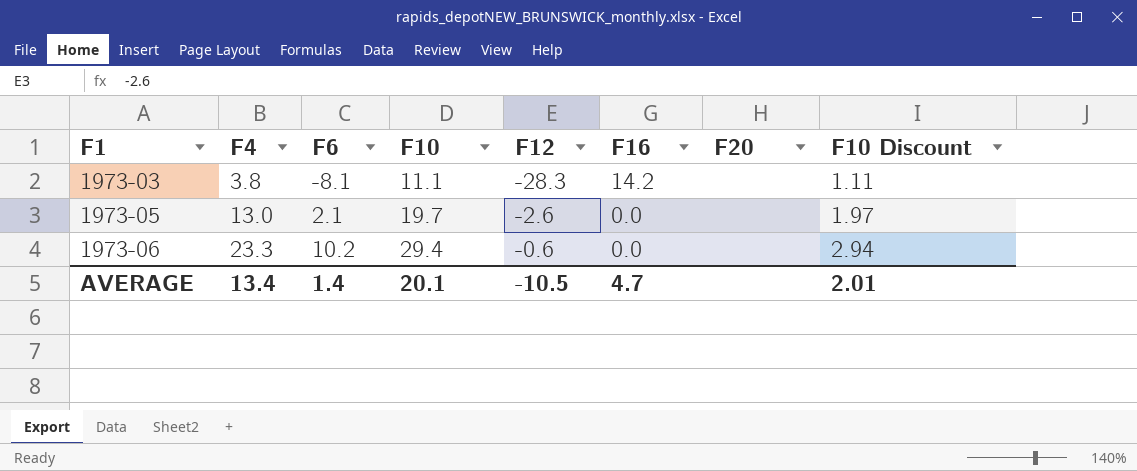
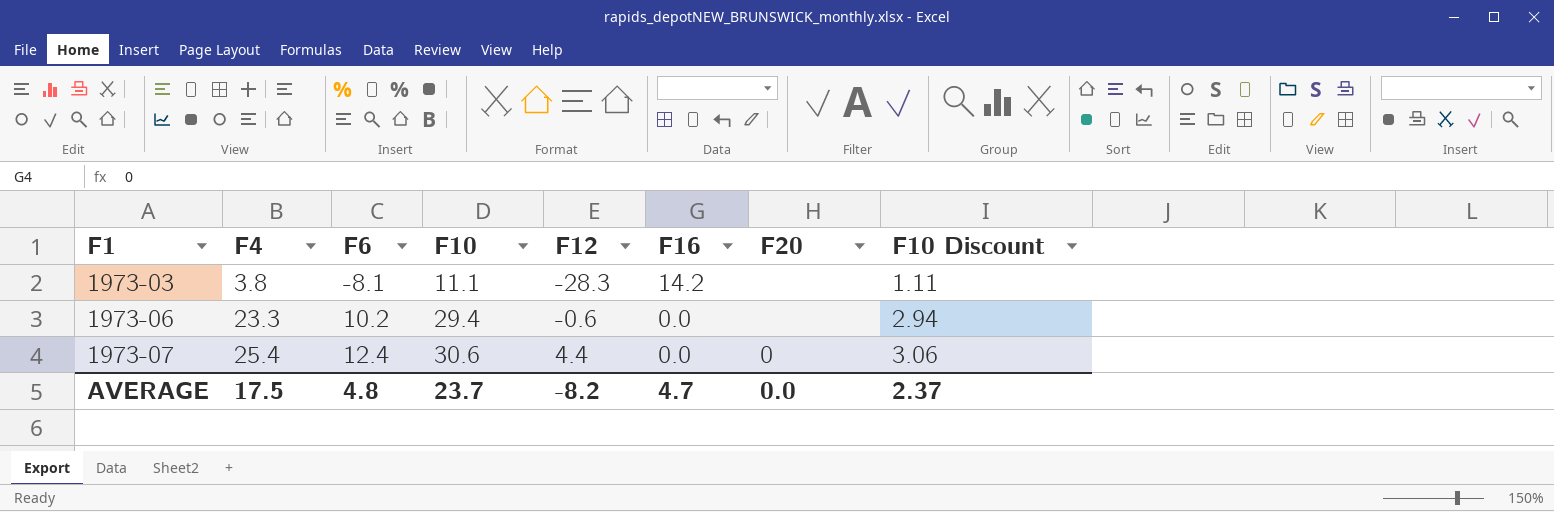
row 1973-05: 13.0 | 2.1 | 19.7 | -2.6 | 0.0 | none | 1.97 -> none
row 1973-07: none -> 25.4 | 12.4 | 30.6 | 4.4 | 0.0 | 0 | 3.06
AVERAGE | F4: 13.4 -> 17.5
AVERAGE | F6: 1.4 -> 4.8
AVERAGE | F10: 20.1 -> 23.7
AVERAGE | F12: -10.5 -> -8.2
AVERAGE | F20: none -> 0.0
AVERAGE | F10 Discount: 2.01 -> 2.37

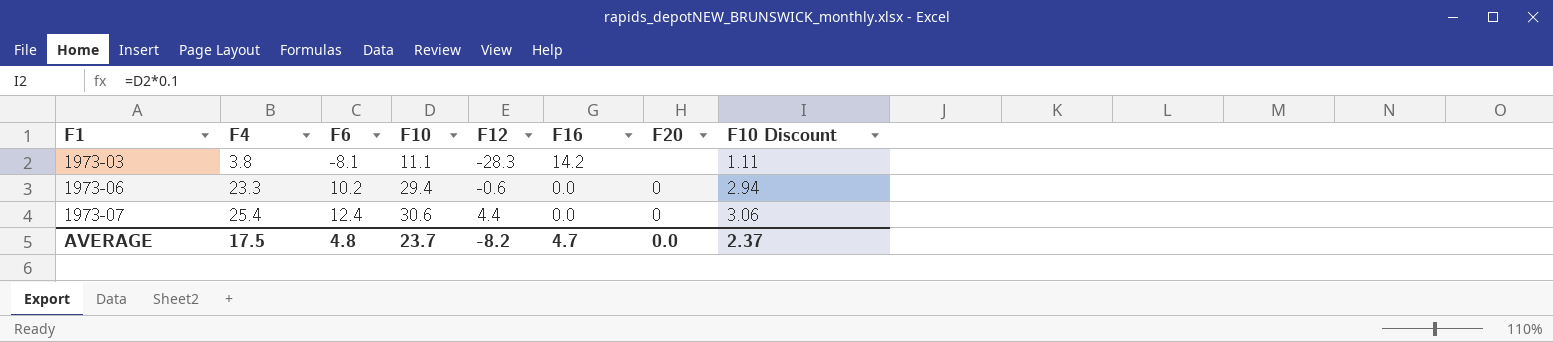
1973-06 | F20: none -> 0

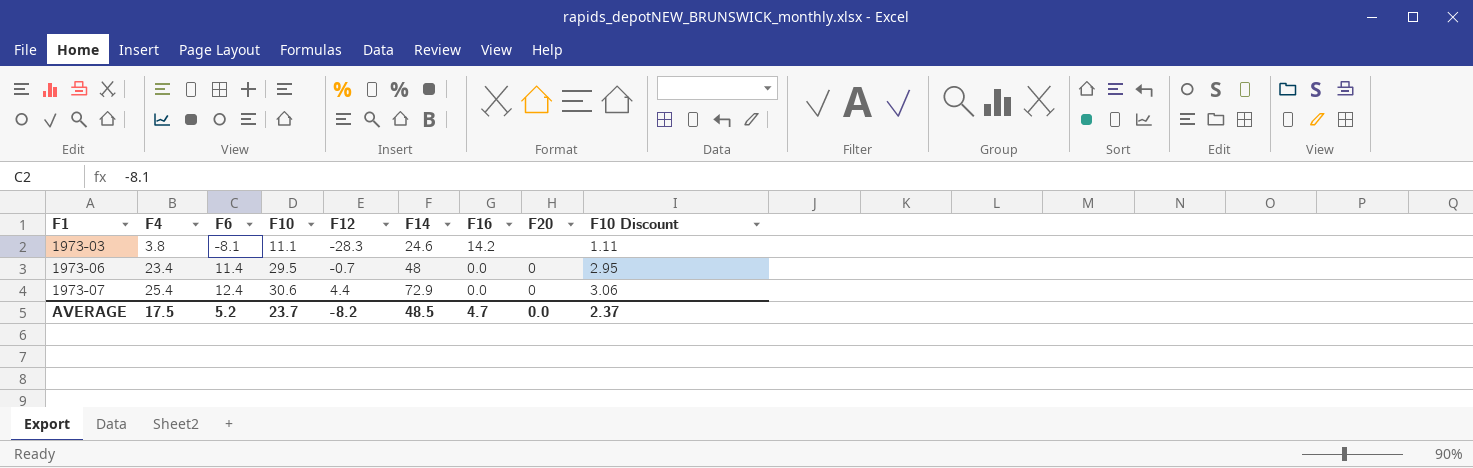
column F14 | position: none -> 6
1973-06 | F4: 23.3 -> 23.4
1973-06 | F6: 10.2 -> 11.4
1973-06 | F10: 29.4 -> 29.5
1973-06 | F12: -0.6 -> -0.7
1973-06 | F10 Discount: 2.94 -> 2.95
AVERAGE | F6: 4.8 -> 5.2

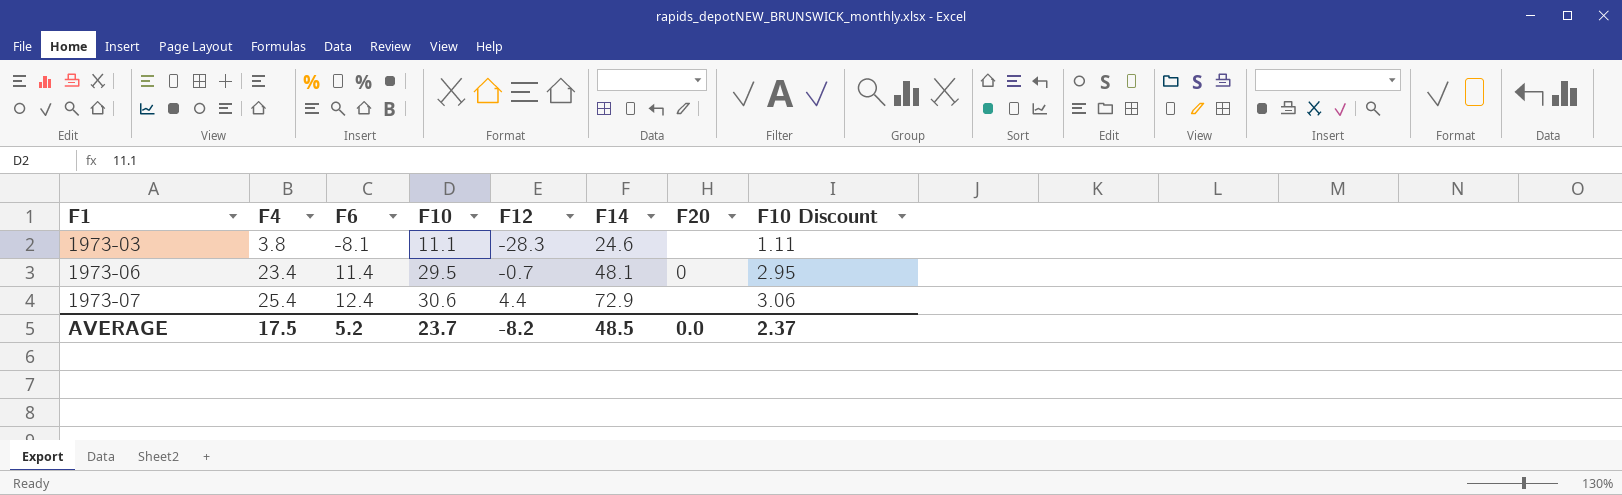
column F16 | position: 7 -> none
1973-06 | F14: 48 -> 48.1
1973-07 | F20: 0 -> none

